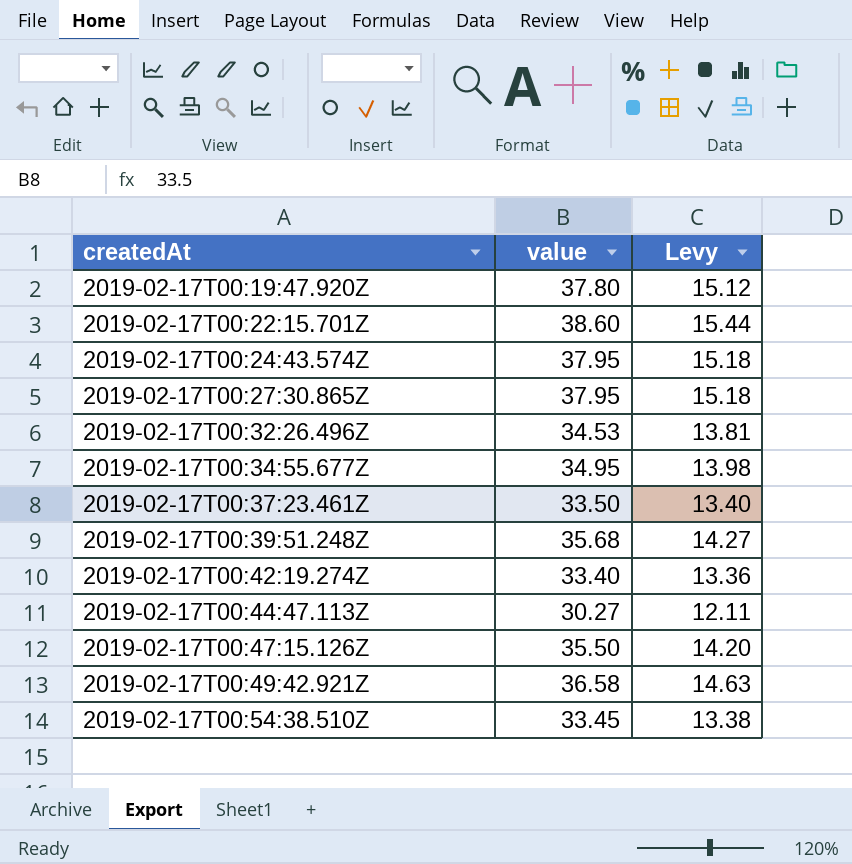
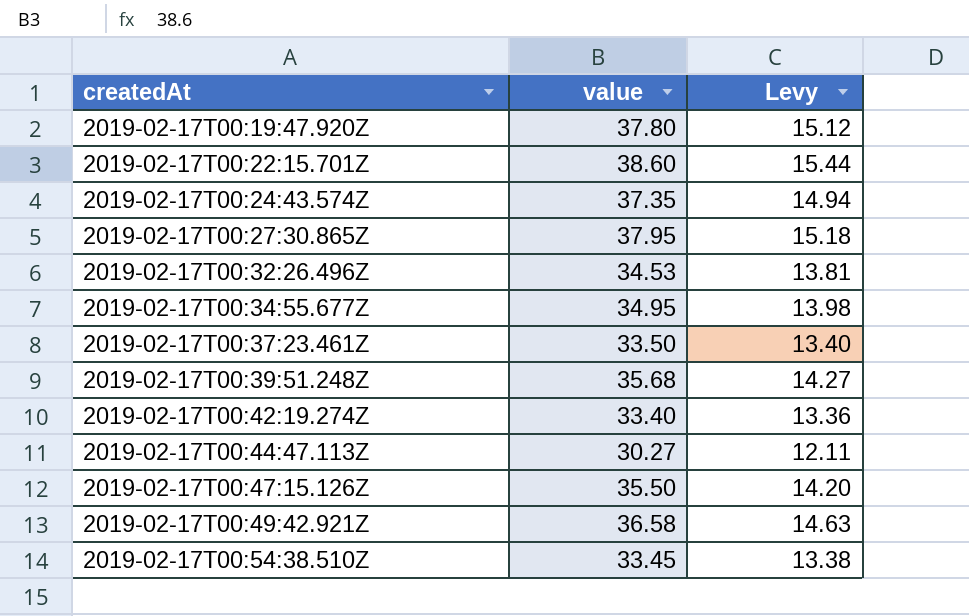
2019-02-17T00:24:43.574Z | value: 37.95 -> 37.35
2019-02-17T00:24:43.574Z | Levy: 15.18 -> 14.94

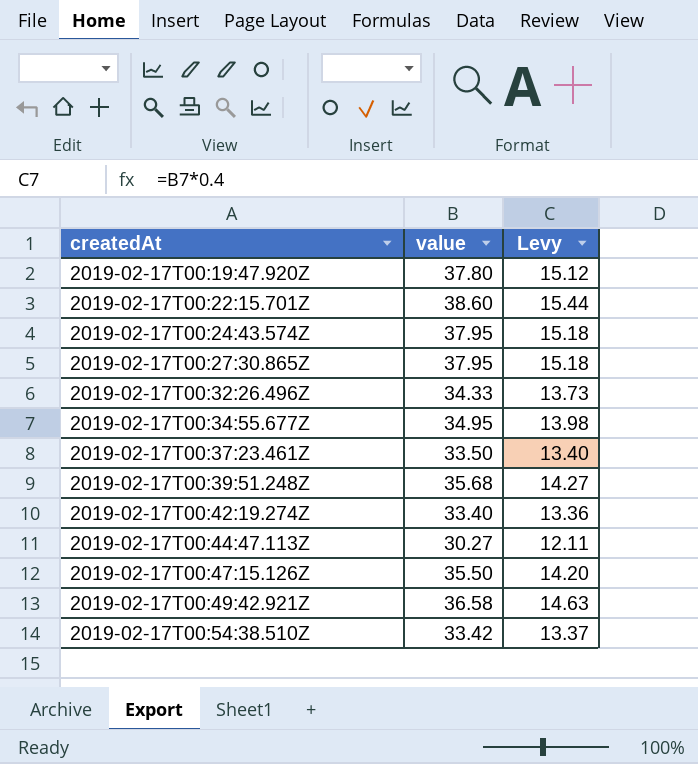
2019-02-17T00:24:43.574Z | value: 37.35 -> 37.95
2019-02-17T00:24:43.574Z | Levy: 14.94 -> 15.18
2019-02-17T00:32:26.496Z | value: 34.53 -> 34.33
2019-02-17T00:32:26.496Z | Levy: 13.81 -> 13.73
2019-02-17T00:54:38.510Z | value: 33.45 -> 33.42
2019-02-17T00:54:38.510Z | Levy: 13.38 -> 13.37

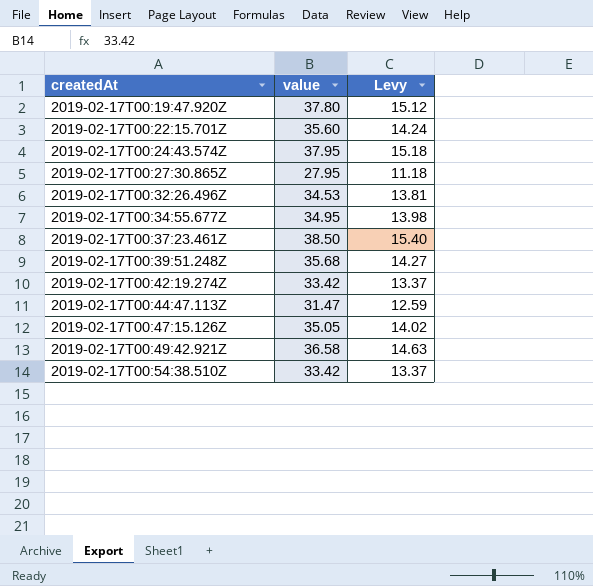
2019-02-17T00:22:15.701Z | value: 38.60 -> 35.60
2019-02-17T00:22:15.701Z | Levy: 15.44 -> 14.24
2019-02-17T00:27:30.865Z | value: 37.95 -> 27.95
2019-02-17T00:27:30.865Z | Levy: 15.18 -> 11.18
2019-02-17T00:32:26.496Z | value: 34.33 -> 34.53
2019-02-17T00:32:26.496Z | Levy: 13.73 -> 13.81
2019-02-17T00:37:23.461Z | value: 33.50 -> 38.50
2019-02-17T00:37:23.461Z | Levy: 13.40 -> 15.40
2019-02-17T00:42:19.274Z | value: 33.40 -> 33.42
2019-02-17T00:42:19.274Z | Levy: 13.36 -> 13.37
2019-02-17T00:44:47.113Z | value: 30.27 -> 31.47
2019-02-17T00:44:47.113Z | Levy: 12.11 -> 12.59
2019-02-17T00:47:15.126Z | value: 35.50 -> 35.05
2019-02-17T00:47:15.126Z | Levy: 14.20 -> 14.02

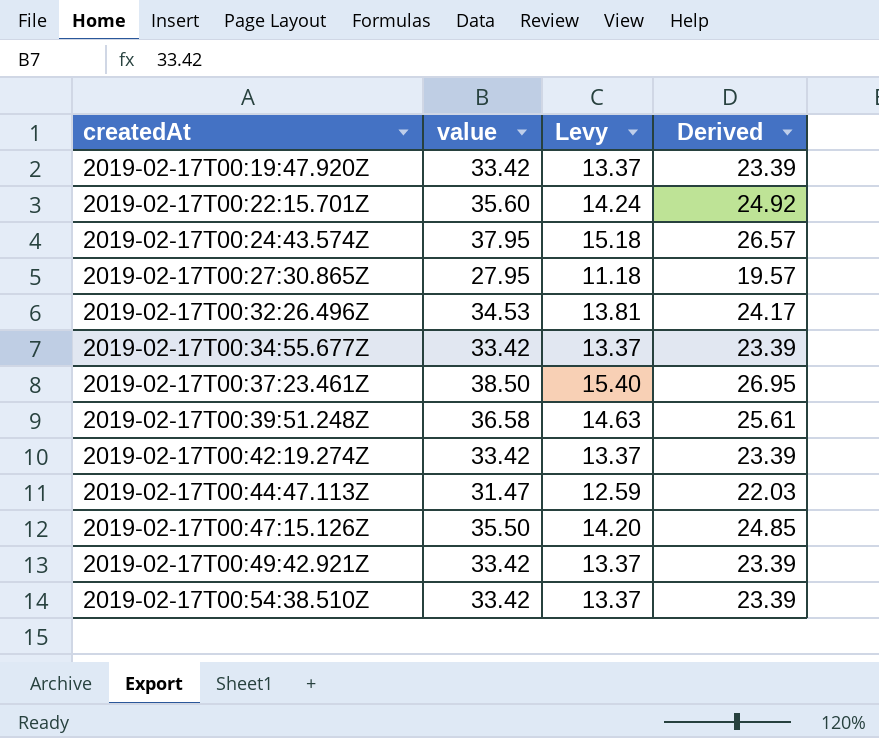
column Derived | formula: none -> [value] * 0.7
2019-02-17T00:19:47.920Z | value: 37.80 -> 33.42
2019-02-17T00:19:47.920Z | Levy: 15.12 -> 13.37
2019-02-17T00:34:55.677Z | value: 34.95 -> 33.42
2019-02-17T00:34:55.677Z | Levy: 13.98 -> 13.37
2019-02-17T00:39:51.248Z | value: 35.68 -> 36.58
2019-02-17T00:39:51.248Z | Levy: 14.27 -> 14.63
2019-02-17T00:47:15.126Z | value: 35.05 -> 35.50
2019-02-17T00:47:15.126Z | Levy: 14.02 -> 14.20
2019-02-17T00:49:42.921Z | value: 36.58 -> 33.42
2019-02-17T00:49:42.921Z | Levy: 14.63 -> 13.37

